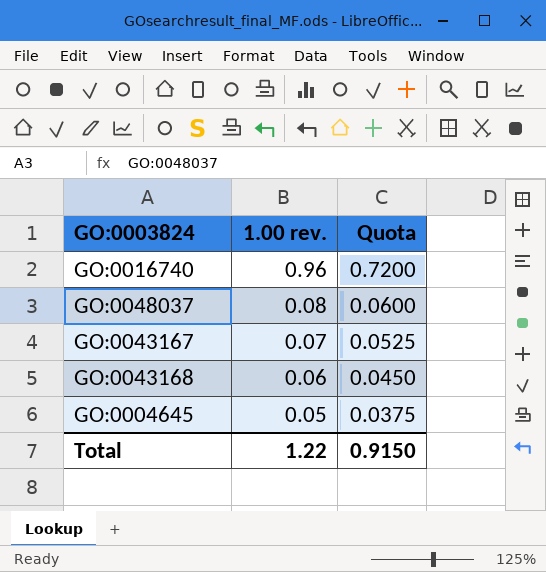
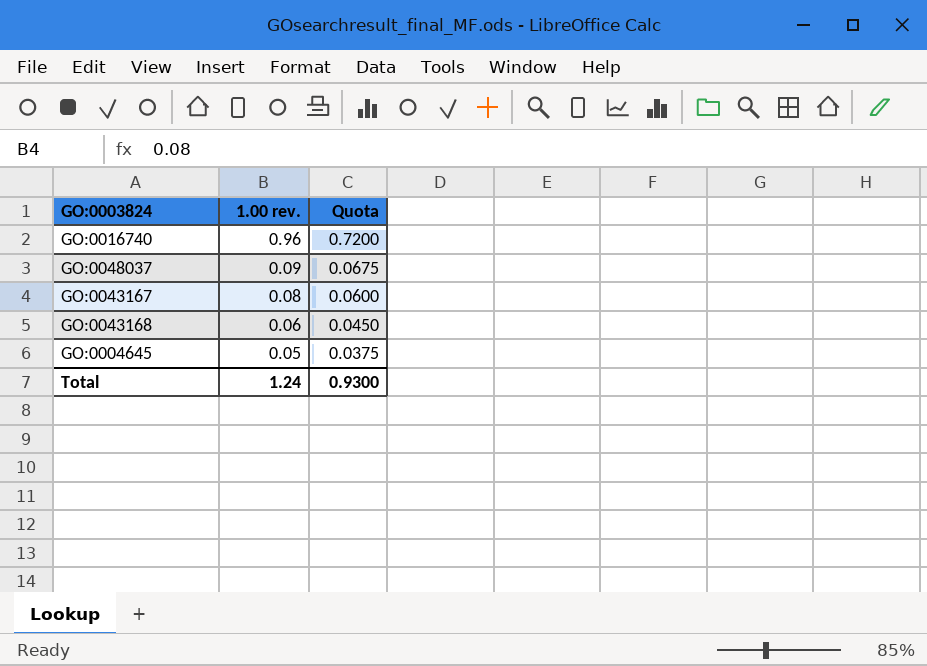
GO:0048037 | 1.00 rev.: 0.08 -> 0.09
GO:0048037 | Quota: 0.0600 -> 0.0675
GO:0043167 | 1.00 rev.: 0.07 -> 0.08
GO:0043167 | Quota: 0.0525 -> 0.0600
Total | 1.00 rev.: 1.22 -> 1.24
Total | Quota: 0.9150 -> 0.9300

